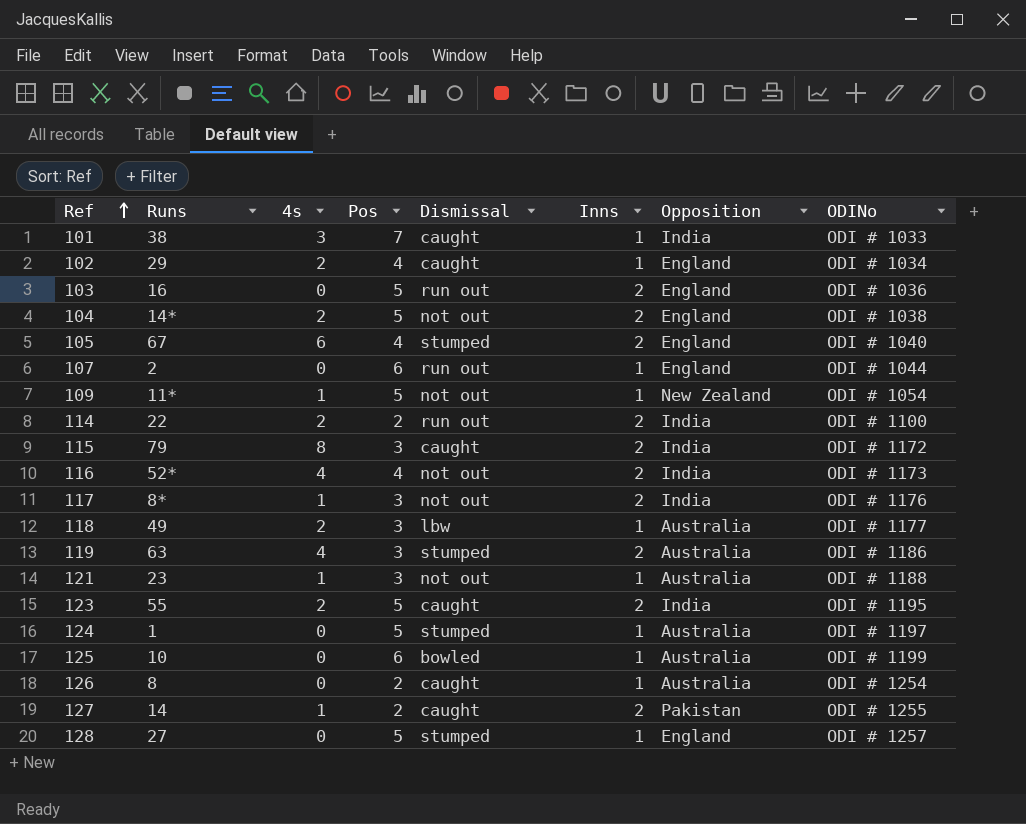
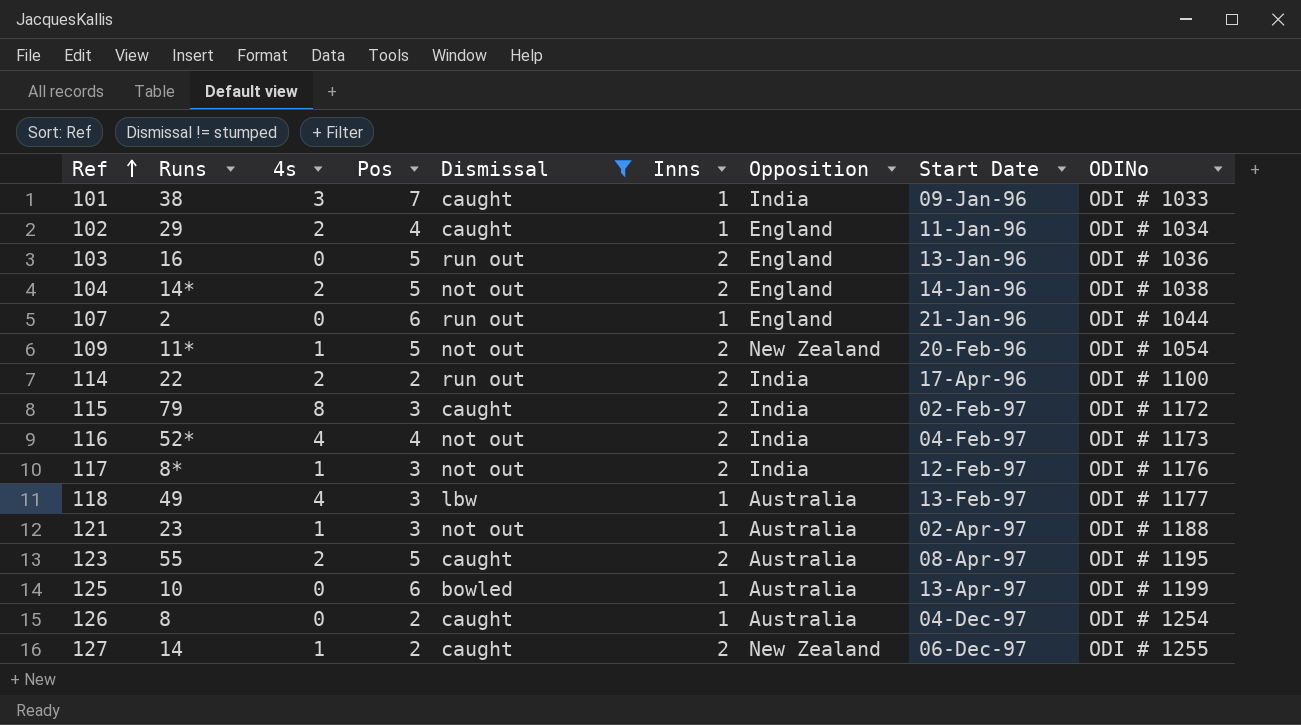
filter: none -> Dismissal != stumped
column Start Date | position: none -> 8
109 | Inns: 1 -> 2
118 | 4s: 2 -> 4
123 | Opposition: India -> Australia
127 | Opposition: Pakistan -> New Zealand

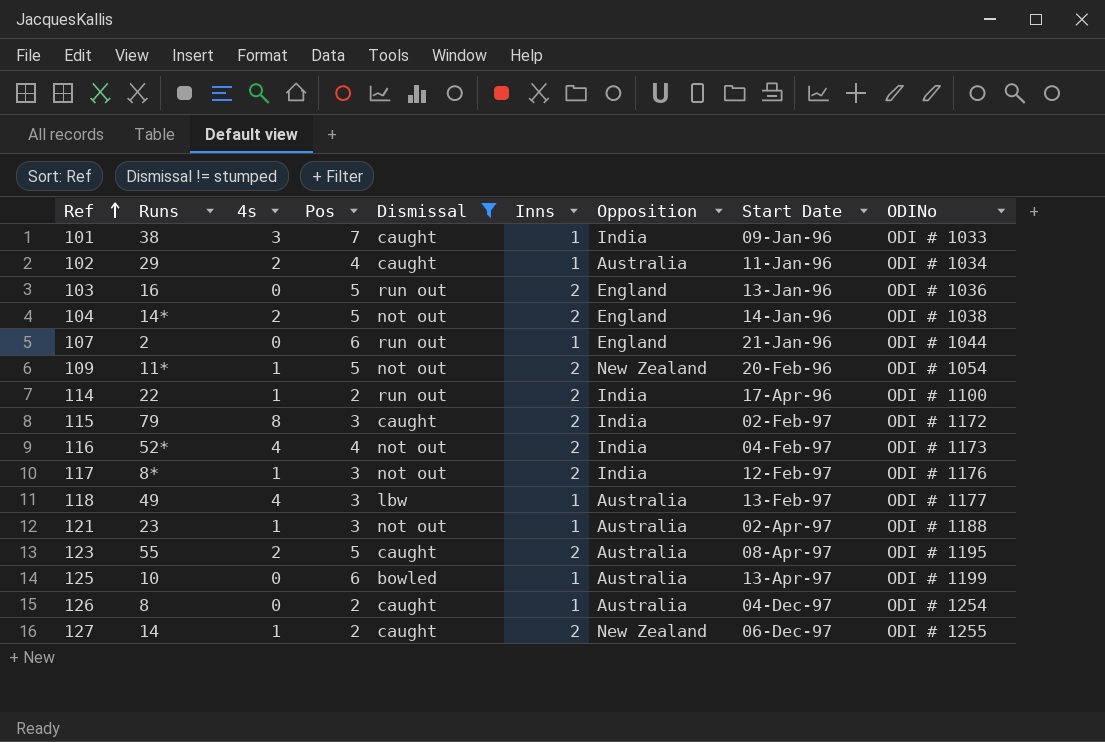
102 | Opposition: England -> Australia
114 | 4s: 2 -> 1

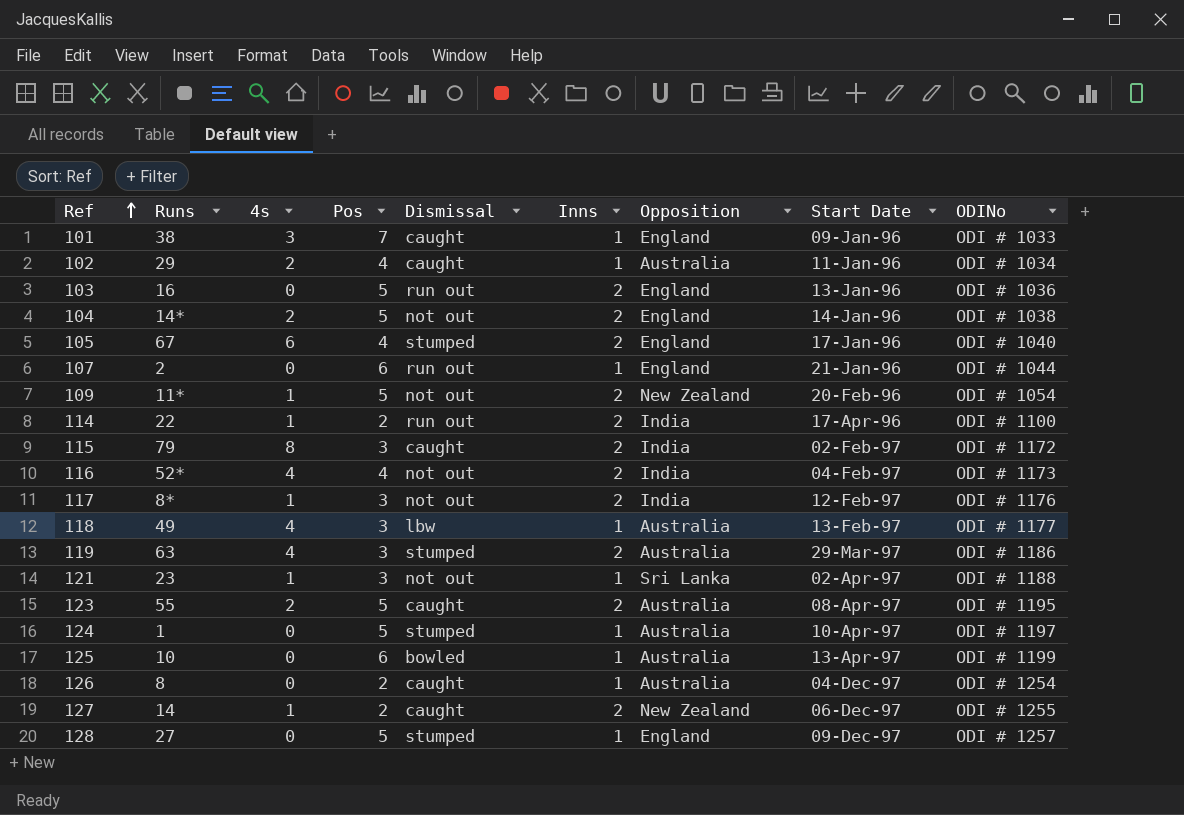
filter: Dismissal != stumped -> none
101 | Opposition: India -> England
121 | Opposition: Australia -> Sri Lanka

